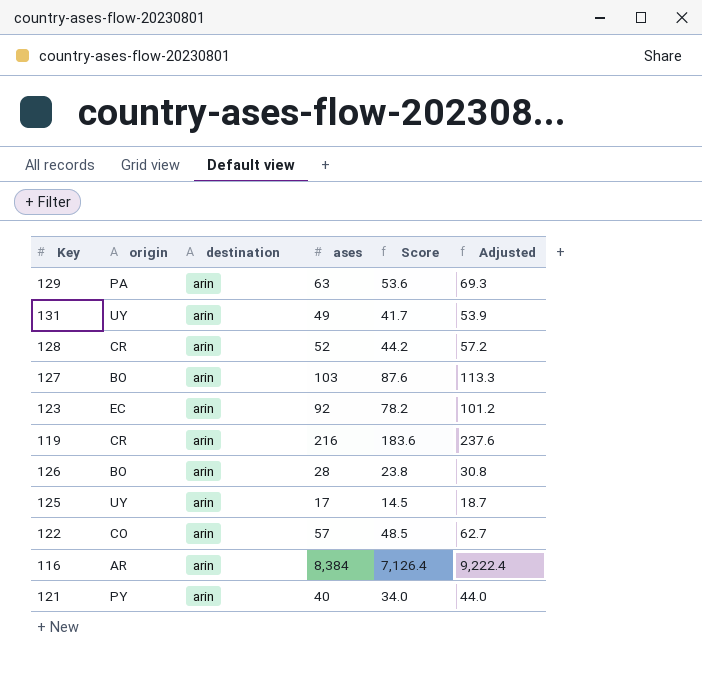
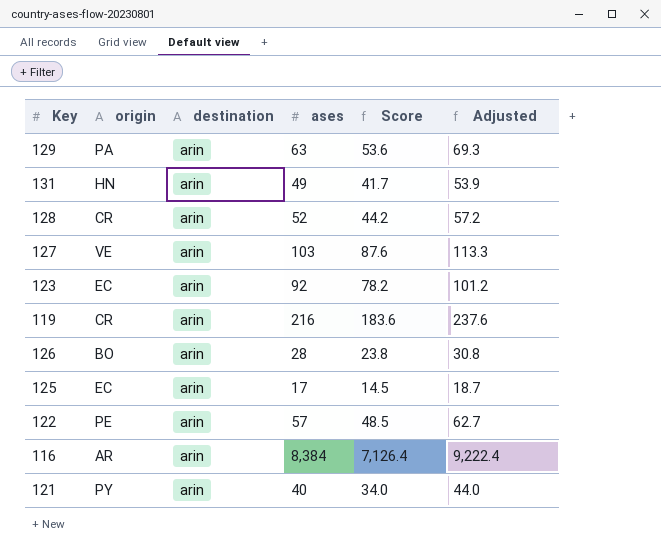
131 | origin: UY -> HN
127 | origin: BO -> VE
125 | origin: UY -> EC
122 | origin: CO -> PE

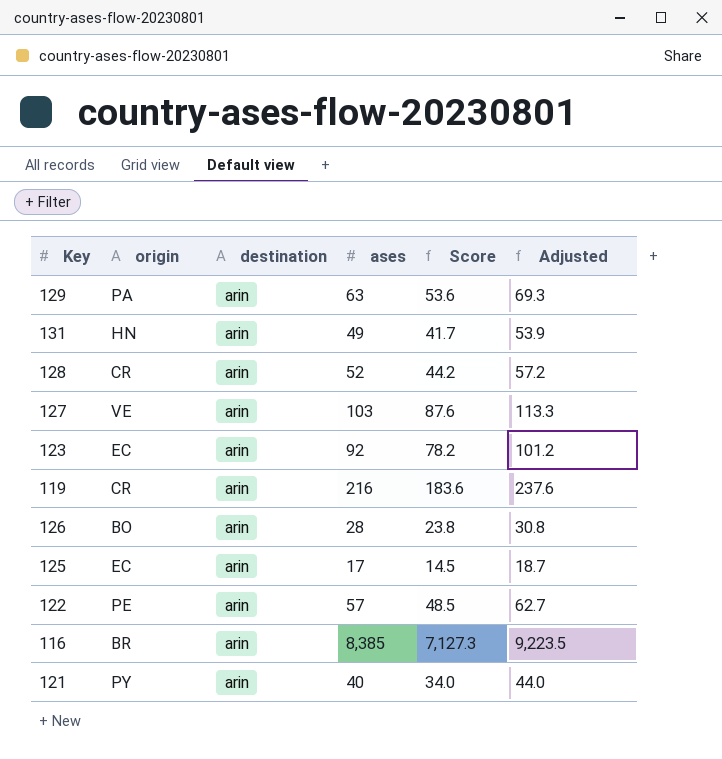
116 | origin: AR -> BR
116 | ases: 8,384 -> 8,385
116 | Score: 7,126.4 -> 7,127.3
116 | Adjusted: 9,222.4 -> 9,223.5

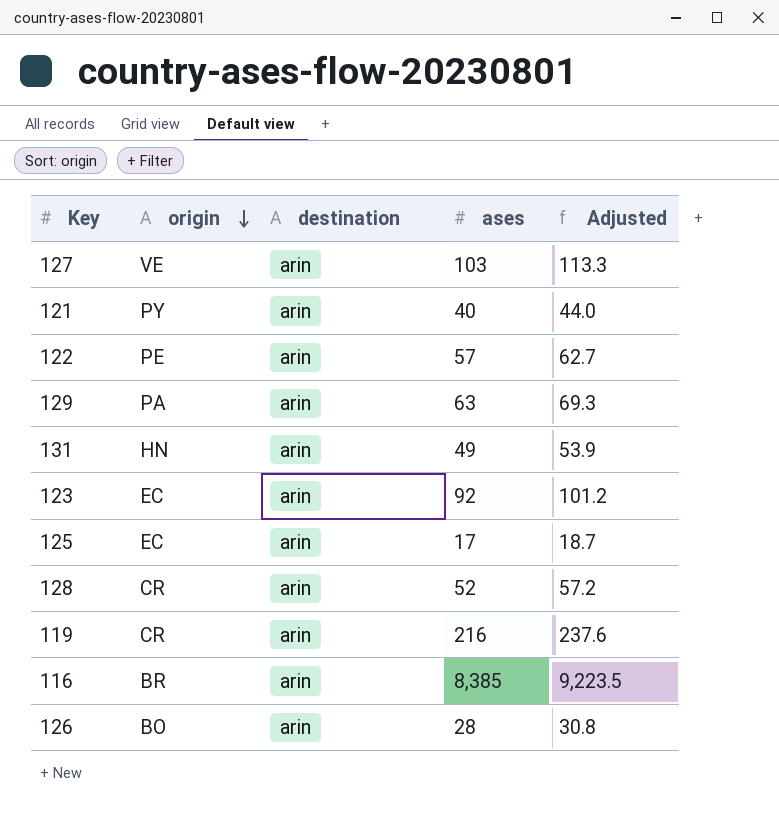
row order: none -> origin descending
column Score | formula: [ases] * 0.85 -> none

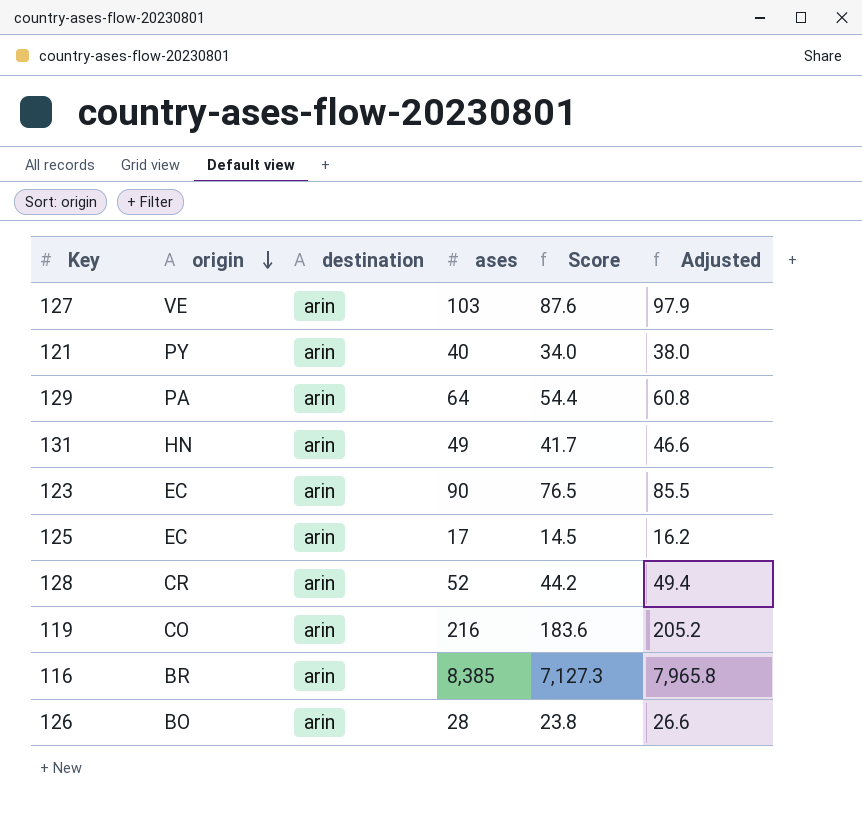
column Score | formula: none -> [ases] * 0.85
column Adjusted | formula: [ases] * 1.1 -> [ases] * 0.95
row 122: PE | arin | 57 | 62.7 -> none
129 | ases: 63 -> 64
123 | ases: 92 -> 90
119 | origin: CR -> CO

